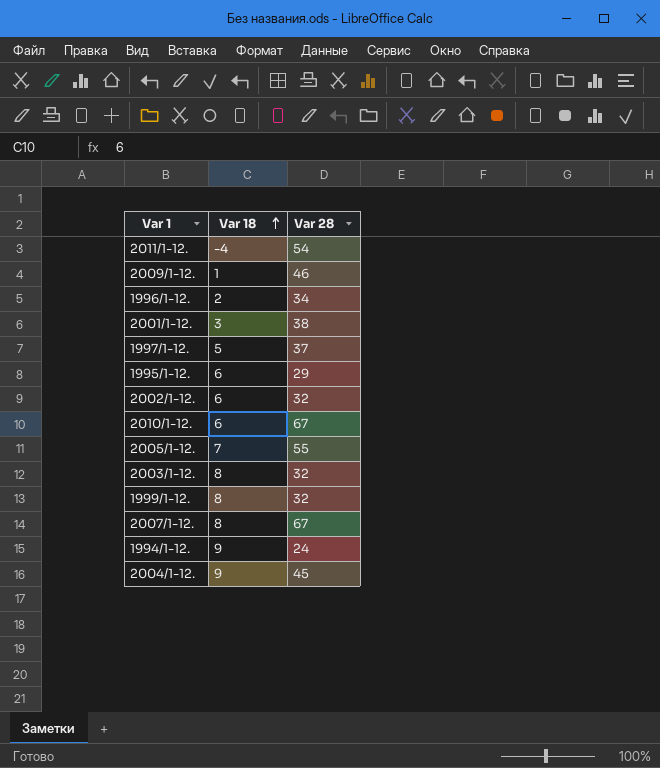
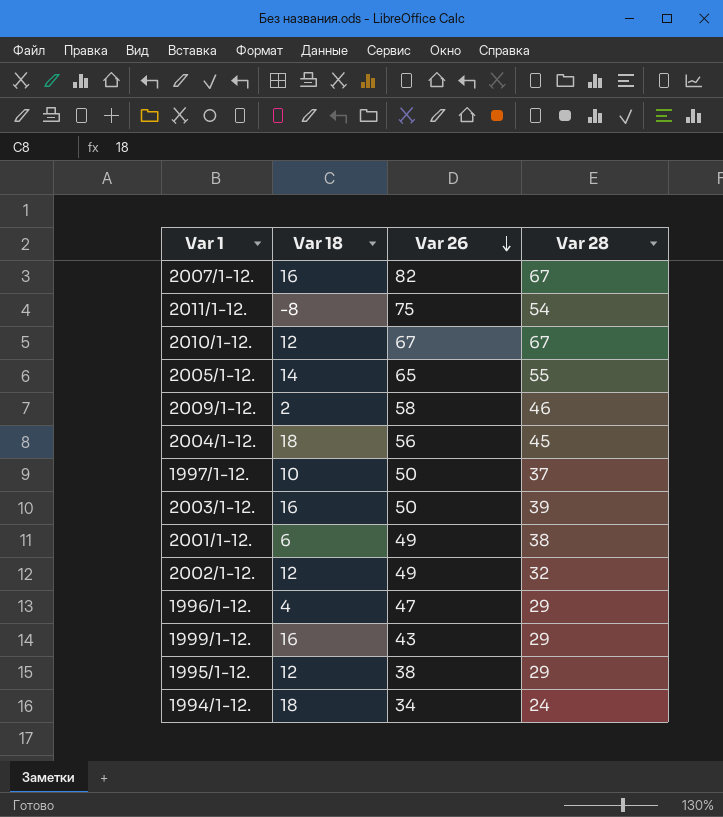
row order: Var 18 ascending -> Var 26 descending
column Var 26 | position: none -> 3
2007/1-12. | Var 18: 8 -> 16
2011/1-12. | Var 18: -4 -> -8
2010/1-12. | Var 18: 6 -> 12
2005/1-12. | Var 18: 7 -> 14
2009/1-12. | Var 18: 1 -> 2
2004/1-12. | Var 18: 9 -> 18
1997/1-12. | Var 18: 5 -> 10
2003/1-12. | Var 18: 8 -> 16
2003/1-12. | Var 28: 32 -> 39
2001/1-12. | Var 18: 3 -> 6
2002/1-12. | Var 18: 6 -> 12
1996/1-12. | Var 18: 2 -> 4
1996/1-12. | Var 28: 34 -> 29
1999/1-12. | Var 18: 8 -> 16
1999/1-12. | Var 28: 32 -> 29
1995/1-12. | Var 18: 6 -> 12
1994/1-12. | Var 18: 9 -> 18

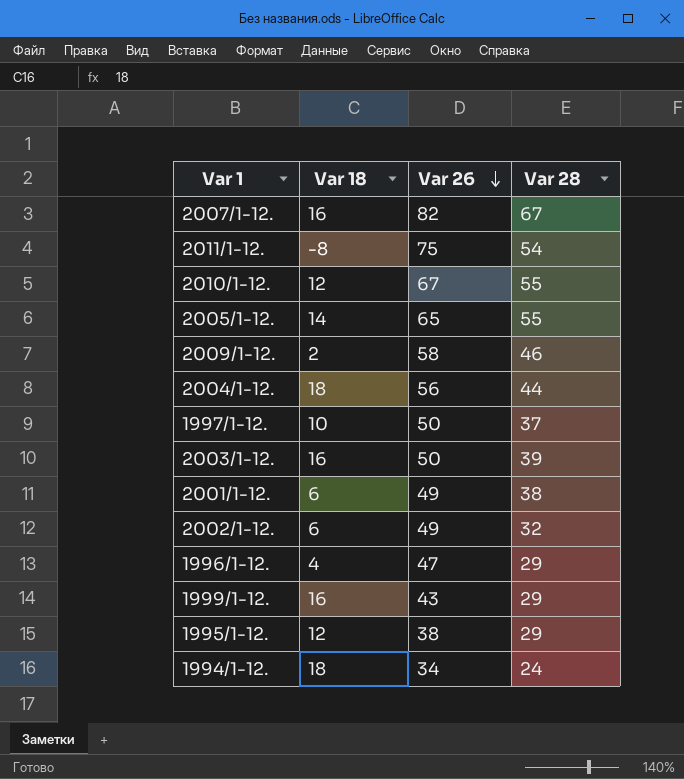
2010/1-12. | Var 28: 67 -> 55
2004/1-12. | Var 28: 45 -> 44
2002/1-12. | Var 18: 12 -> 6

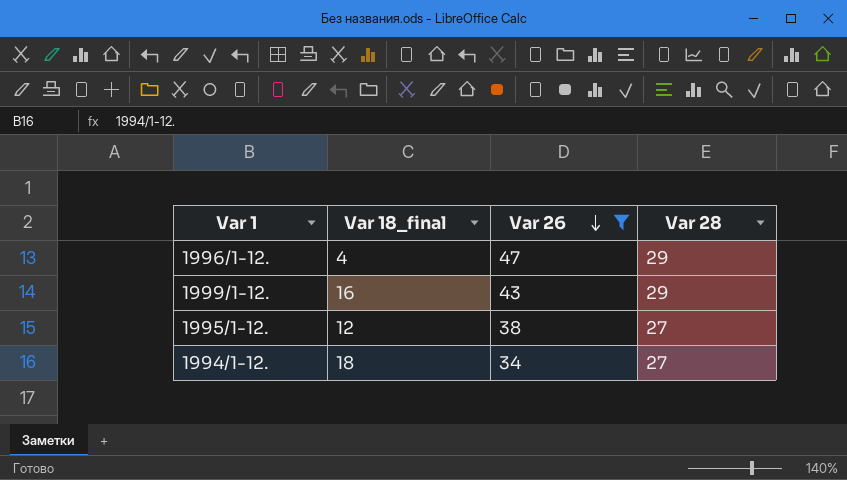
filter: none -> Var 26 <= 47
column name: Var 18 -> Var 18_final
1995/1-12. | Var 28: 29 -> 27
1994/1-12. | Var 28: 24 -> 27

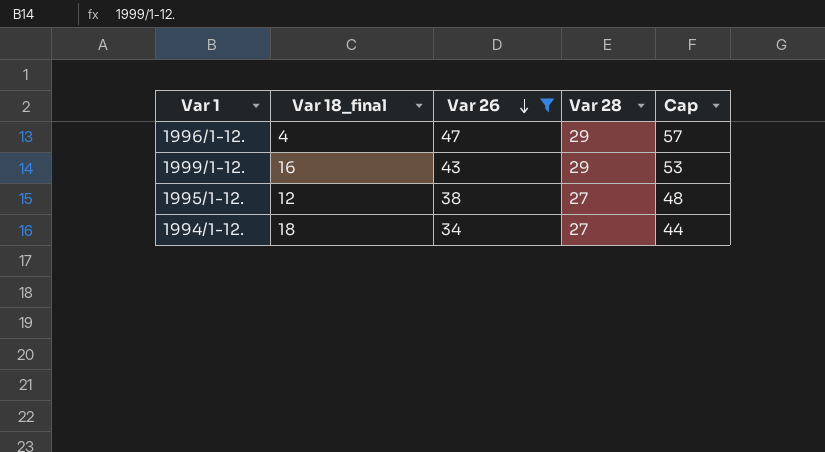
column Cap | formula: none -> [Var 26] + 10

